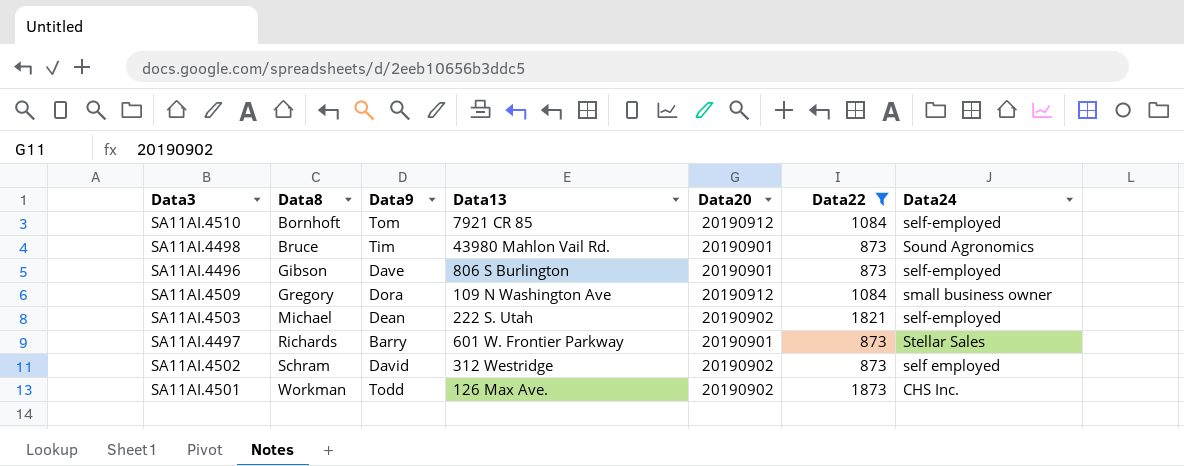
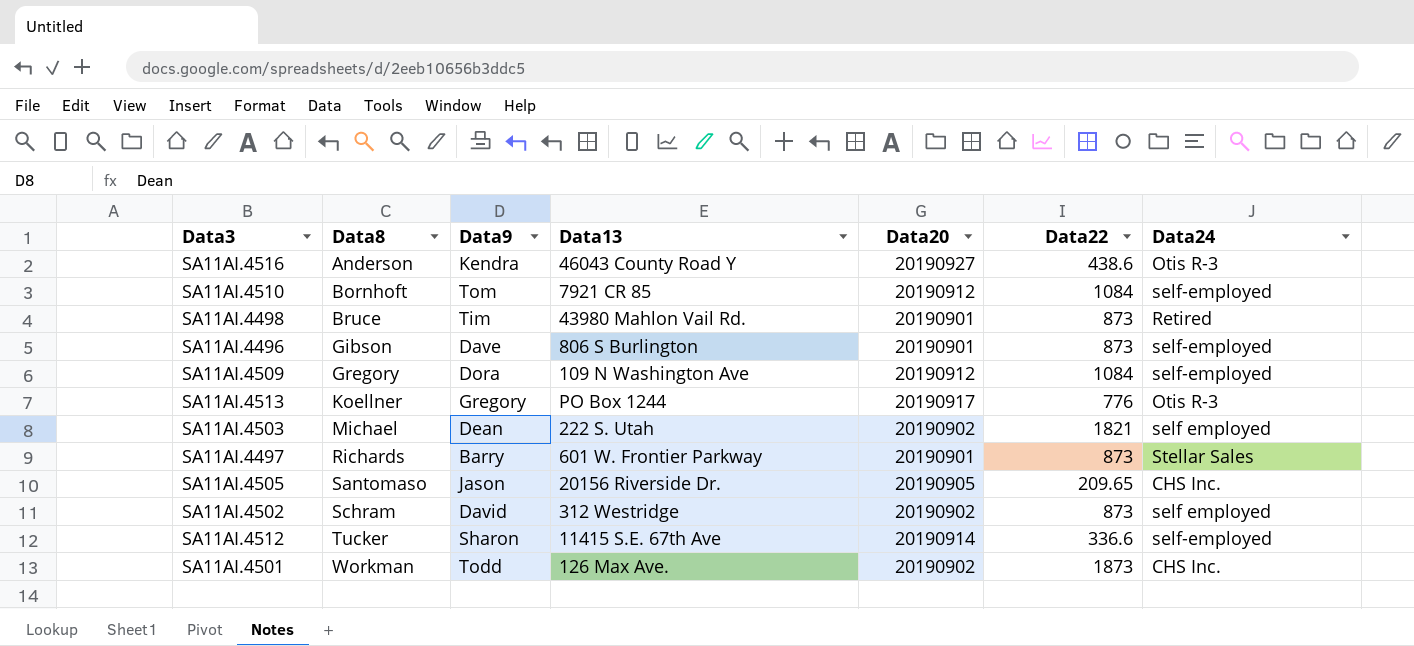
filter: Data22 >= 873 -> none
SA11AI.4498 | Data24: Sound Agronomics -> Retired
SA11AI.4509 | Data24: small business owner -> self-employed
SA11AI.4503 | Data24: self-employed -> self employed

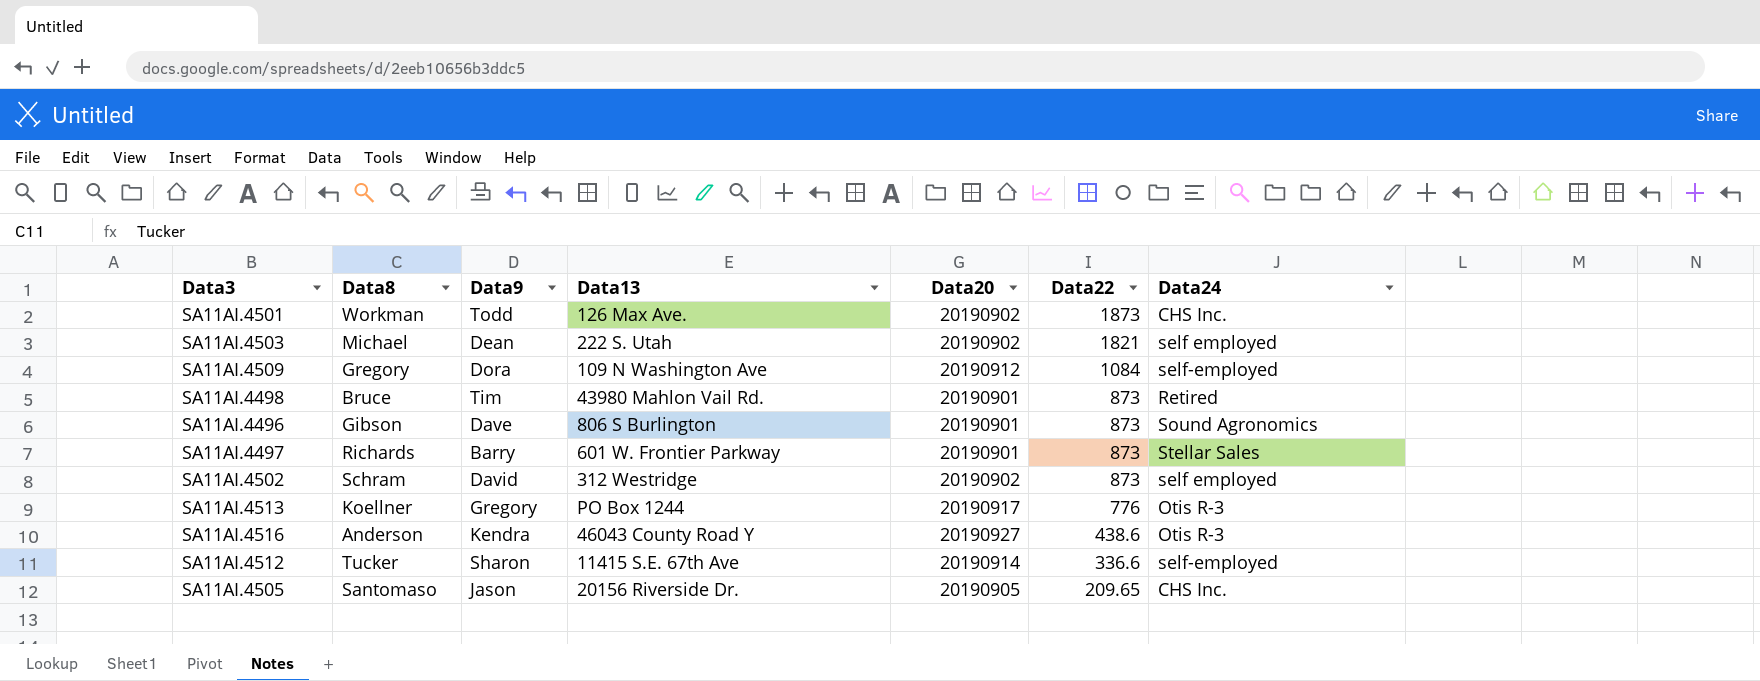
row order: Data8 ascending -> Data22 descending
row SA11AI.4510: Bornhoft | Tom | 7921 CR 85 | 20190912 | 1084 | self-employed -> none
SA11AI.4496 | Data24: self-employed -> Sound Agronomics

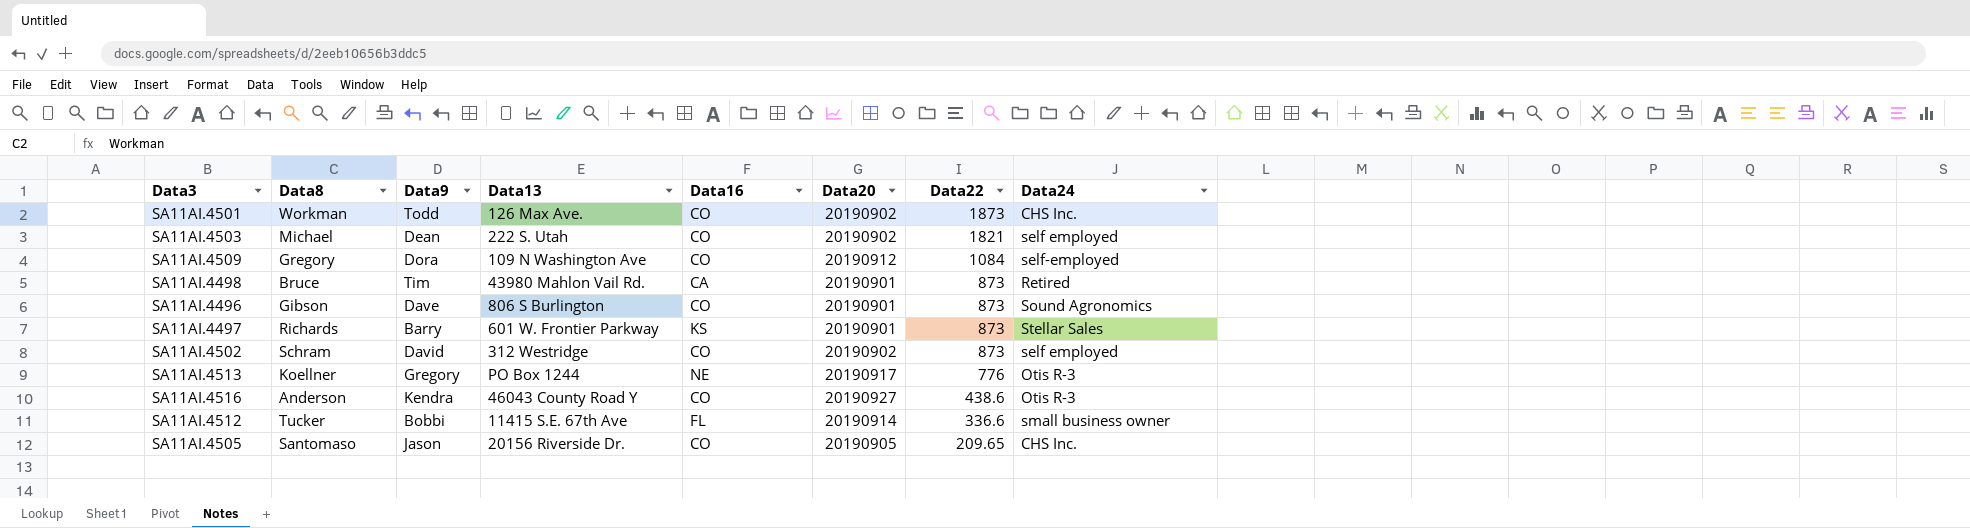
column Data16 | position: none -> 5
SA11AI.4512 | Data9: Sharon -> Bobbi
SA11AI.4512 | Data24: self-employed -> small business owner

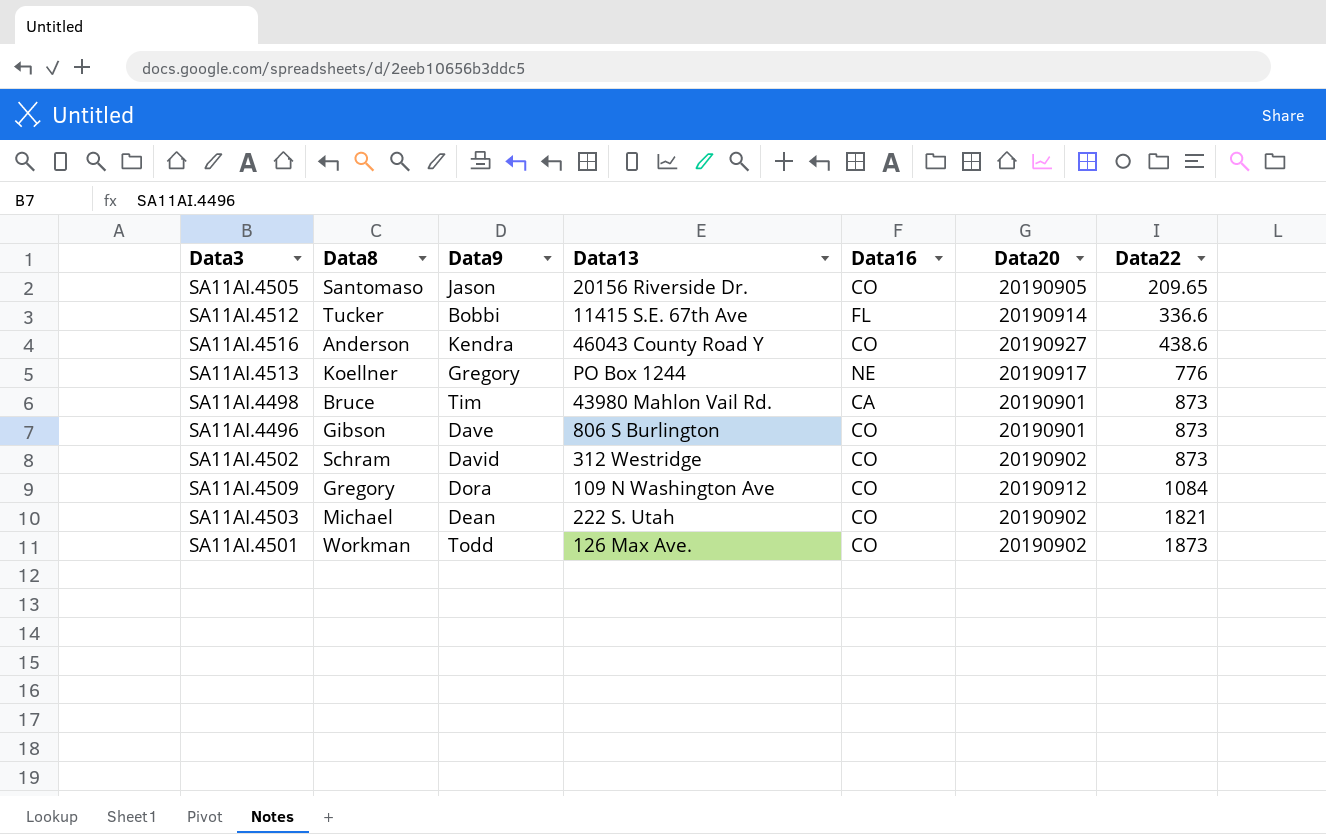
row order: Data22 descending -> Data22 ascending
column Data24 | position: 8 -> none
row SA11AI.4497: Richards | Barry | 601 W. Frontier Parkway | KS | 20190901 | 873 | Stellar Sales -> none

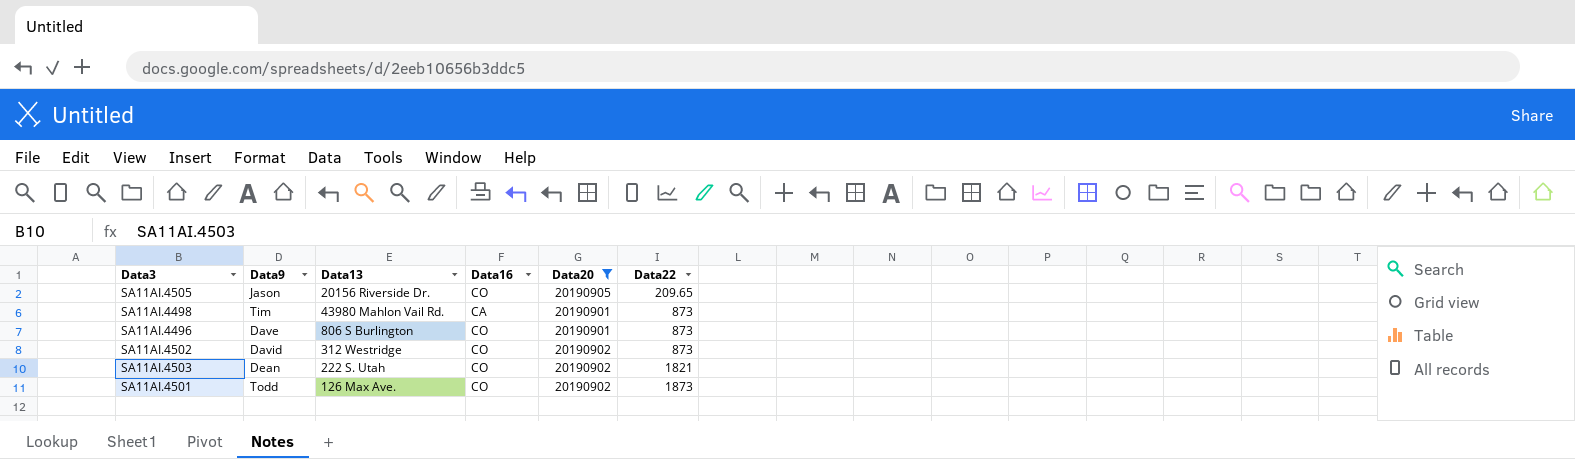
filter: none -> Data20 <= 20190905
column Data8 | position: 2 -> none

